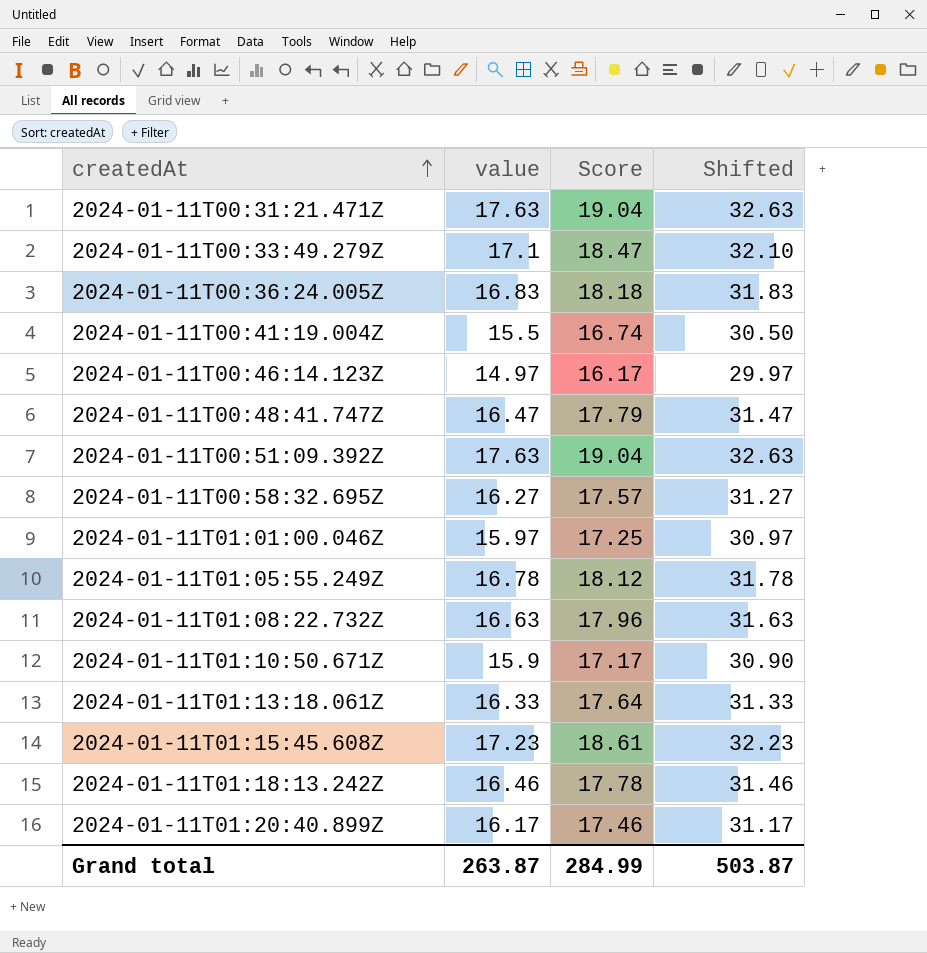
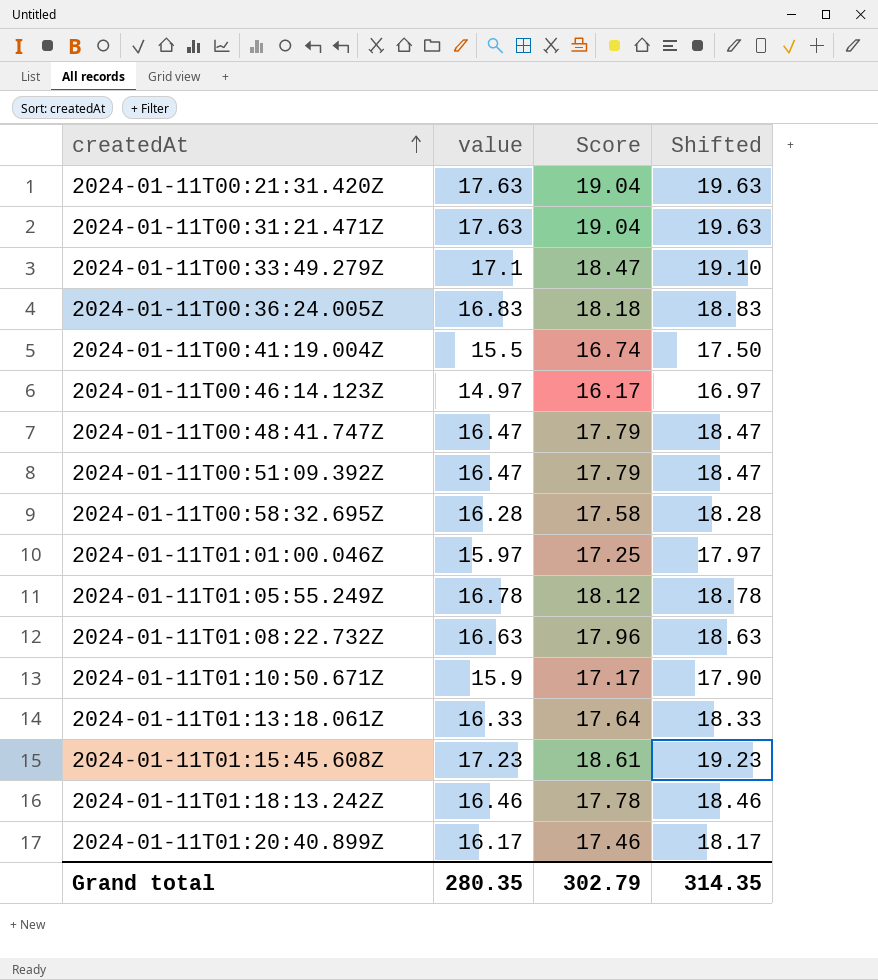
column Shifted | formula: [value] + 15 -> [value] + 2
row 2024-01-11T00:21:31.420Z: none -> 17.63 | 19.04 | 19.63
2024-01-11T00:51:09.392Z | value: 17.63 -> 16.47
2024-01-11T00:51:09.392Z | Score: 19.04 -> 17.79
2024-01-11T00:58:32.695Z | value: 16.27 -> 16.28
2024-01-11T00:58:32.695Z | Score: 17.57 -> 17.58
Grand total | value: 263.87 -> 280.35
Grand total | Score: 284.99 -> 302.79
Grand total | Shifted: 503.87 -> 314.35

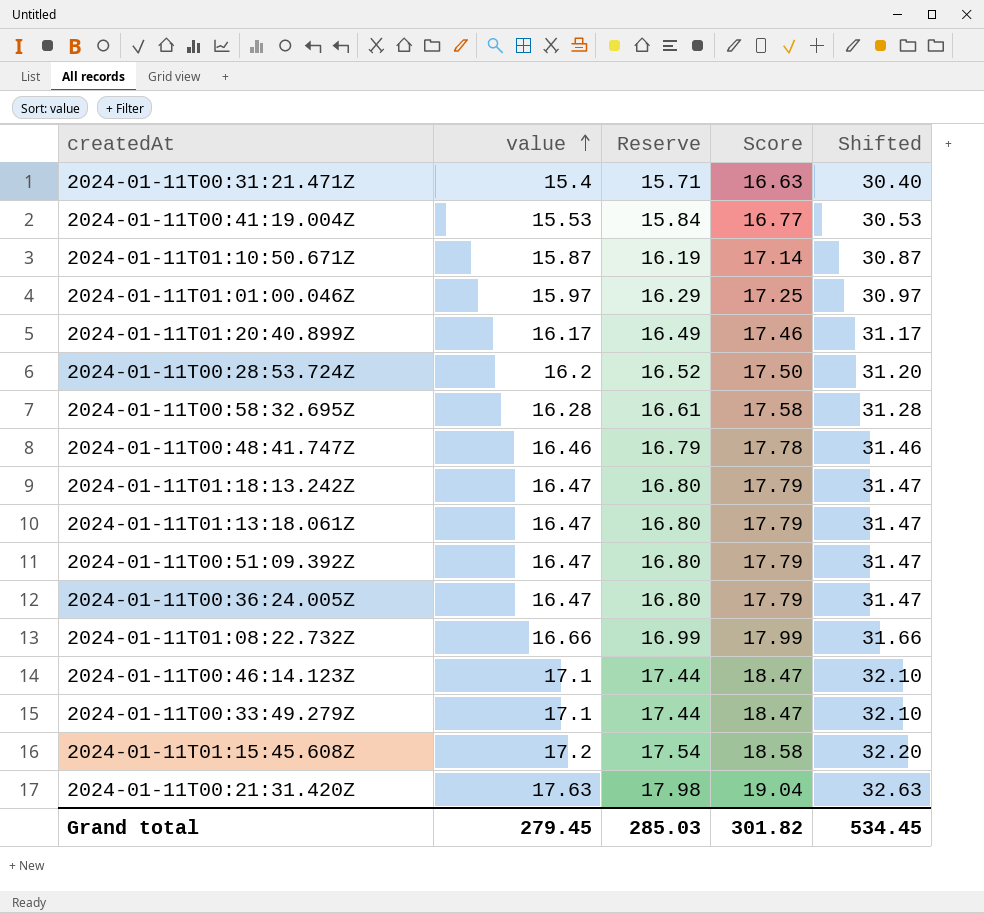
row order: createdAt ascending -> value ascending
column Reserve | formula: none -> [value] * 1.02
column Shifted | formula: [value] + 2 -> [value] + 15
row 2024-01-11T01:05:55.249Z: 16.78 | 18.12 | 18.78 -> none
2024-01-11T00:31:21.471Z | value: 17.63 -> 15.4
2024-01-11T00:31:21.471Z | Score: 19.04 -> 16.63
2024-01-11T00:41:19.004Z | value: 15.5 -> 15.53
2024-01-11T00:41:19.004Z | Score: 16.74 -> 16.77
2024-01-11T01:10:50.671Z | value: 15.9 -> 15.87
2024-01-11T01:10:50.671Z | Score: 17.17 -> 17.14
row 2024-01-11T00:28:53.724Z: none -> 16.2 | 16.52 | 17.50 | 31.20
2024-01-11T00:48:41.747Z | value: 16.47 -> 16.46
2024-01-11T00:48:41.747Z | Score: 17.79 -> 17.78
2024-01-11T01:18:13.242Z | value: 16.46 -> 16.47
2024-01-11T01:18:13.242Z | Score: 17.78 -> 17.79
2024-01-11T01:13:18.061Z | value: 16.33 -> 16.47
2024-01-11T01:13:18.061Z | Score: 17.64 -> 17.79
2024-01-11T00:36:24.005Z | value: 16.83 -> 16.47
2024-01-11T00:36:24.005Z | Score: 18.18 -> 17.79
2024-01-11T01:08:22.732Z | value: 16.63 -> 16.66
2024-01-11T01:08:22.732Z | Score: 17.96 -> 17.99
2024-01-11T00:46:14.123Z | value: 14.97 -> 17.1
2024-01-11T00:46:14.123Z | Score: 16.17 -> 18.47
2024-01-11T01:15:45.608Z | value: 17.23 -> 17.2
2024-01-11T01:15:45.608Z | Score: 18.61 -> 18.58
Grand total | value: 280.35 -> 279.45
Grand total | Score: 302.79 -> 301.82
Grand total | Shifted: 314.35 -> 534.45

